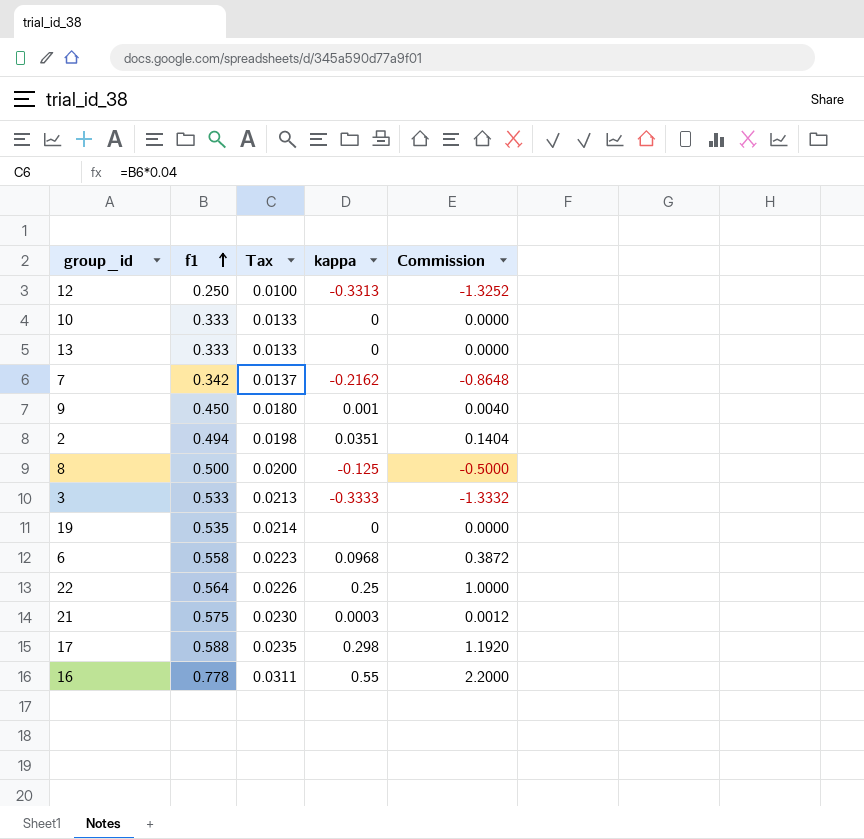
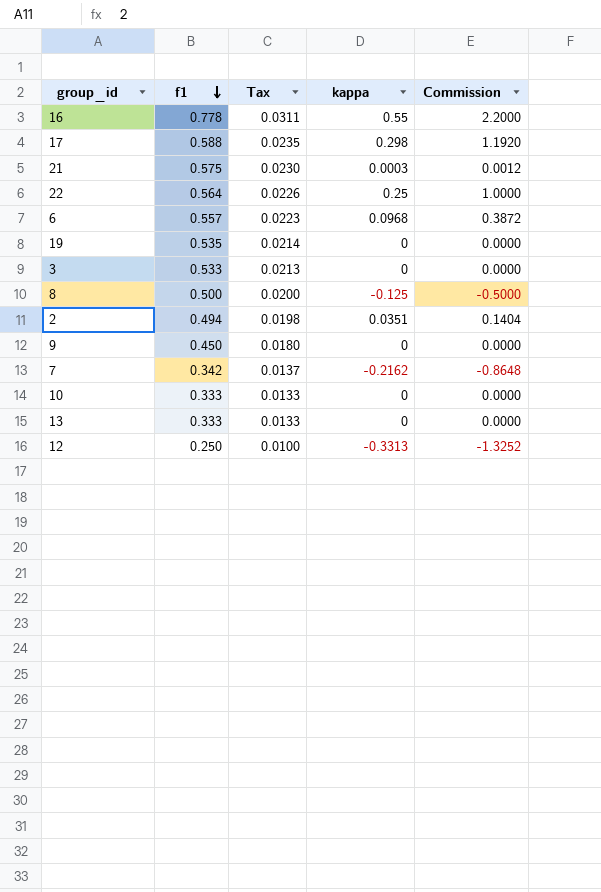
row order: f1 ascending -> f1 descending
6 | f1: 0.558 -> 0.557
3 | kappa: -0.3333 -> 0
3 | Commission: -1.3332 -> 0.0000
9 | kappa: 0.001 -> 0
9 | Commission: 0.0040 -> 0.0000

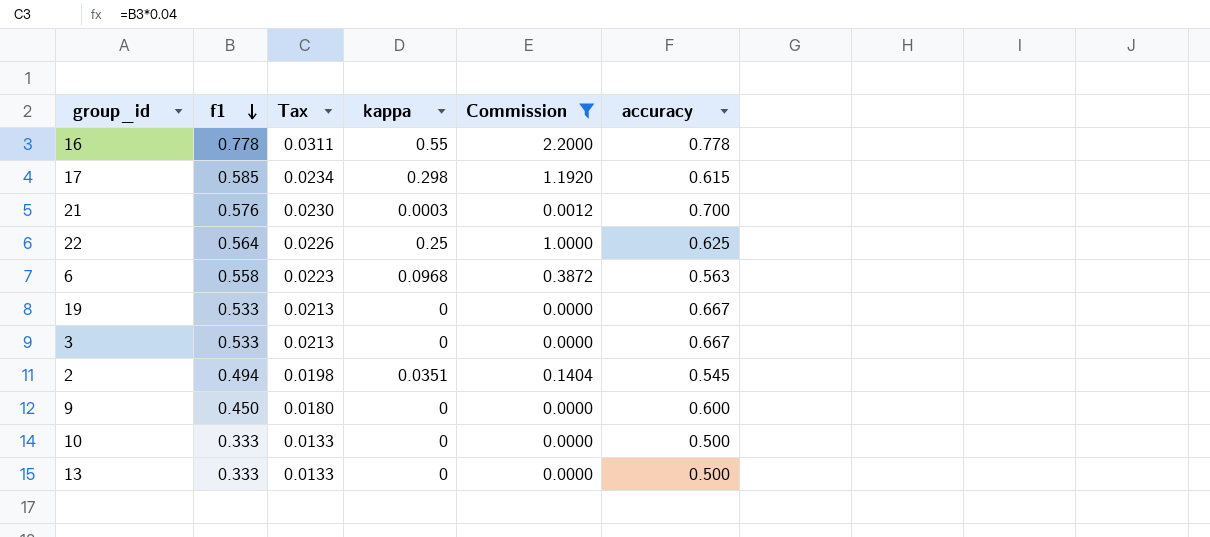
filter: none -> Commission >= 0.0000
column accuracy | position: none -> 6
17 | f1: 0.588 -> 0.585
17 | Tax: 0.0235 -> 0.0234
21 | f1: 0.575 -> 0.576
6 | f1: 0.557 -> 0.558
19 | f1: 0.535 -> 0.533
19 | Tax: 0.0214 -> 0.0213

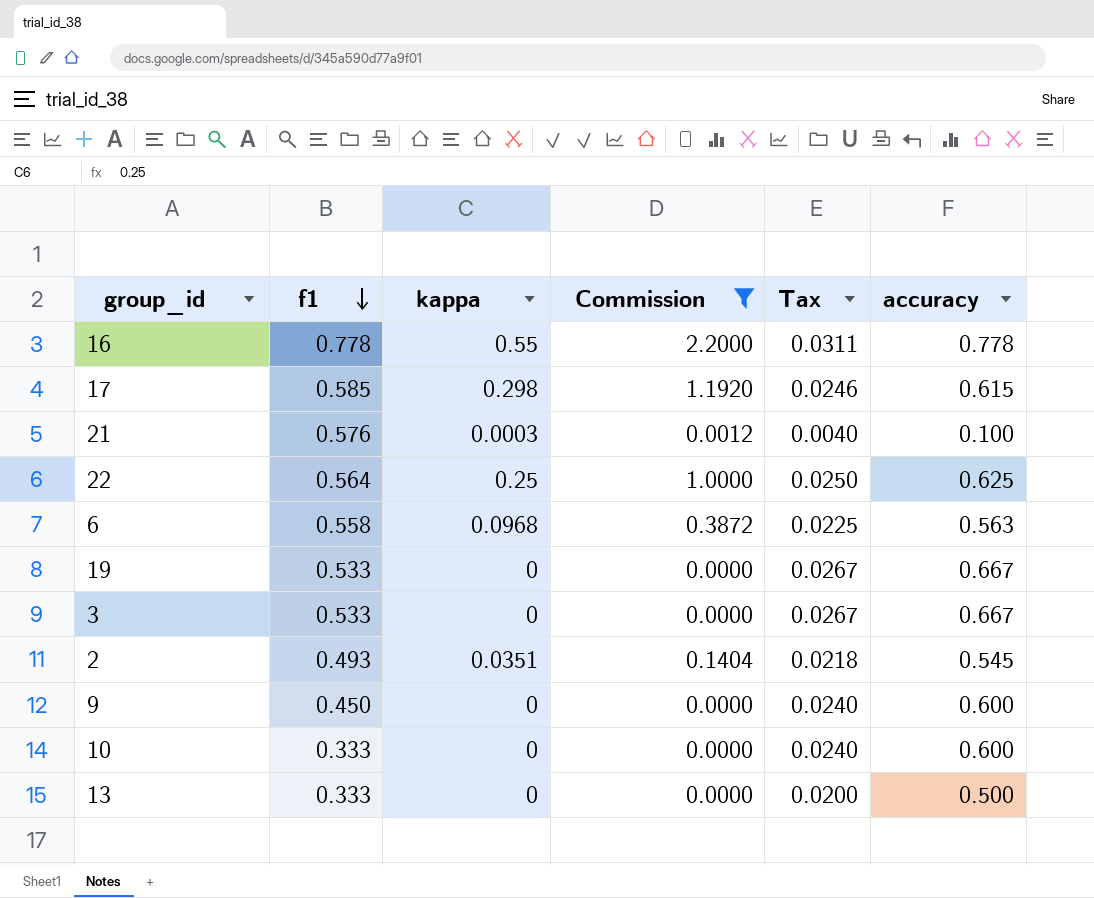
column Tax | formula: [f1] * 0.04 -> [accuracy] * 0.04
column Tax | position: 3 -> 5
21 | accuracy: 0.700 -> 0.100
2 | f1: 0.494 -> 0.493
10 | accuracy: 0.500 -> 0.600

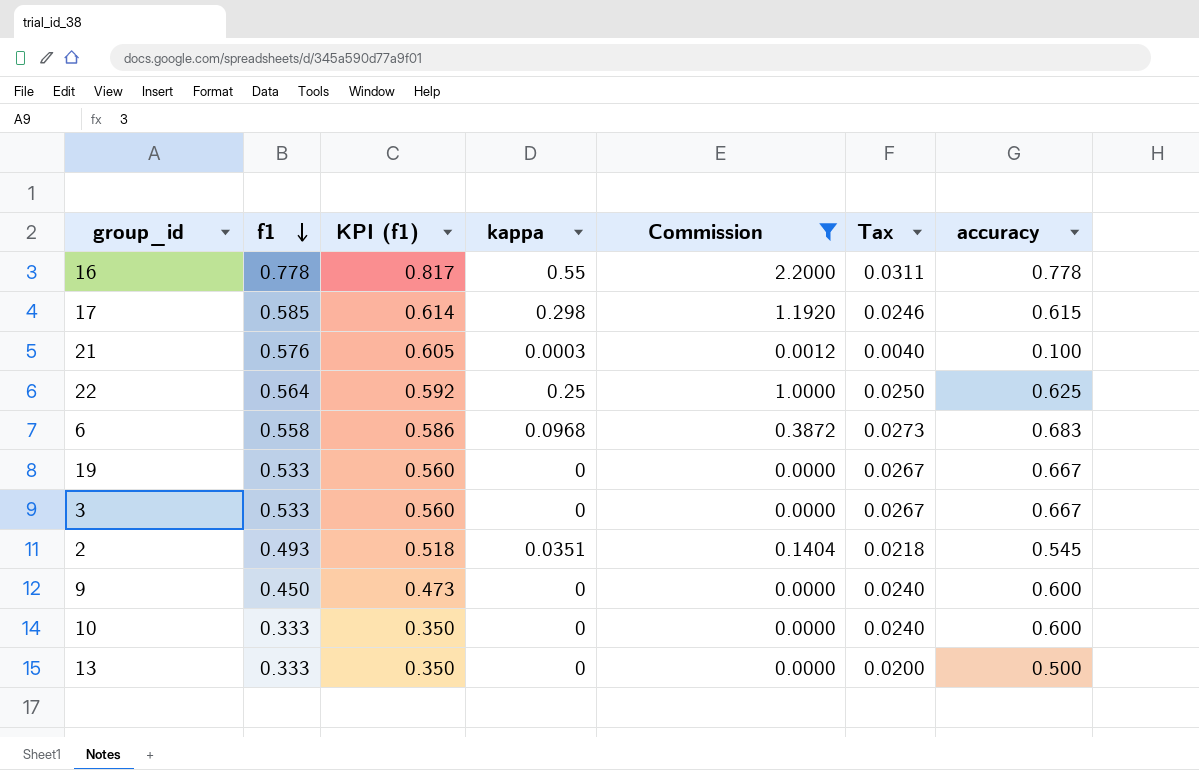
column KPI (f1) | formula: none -> [f1] * 1.05
6 | Tax: 0.0225 -> 0.0273
6 | accuracy: 0.563 -> 0.683

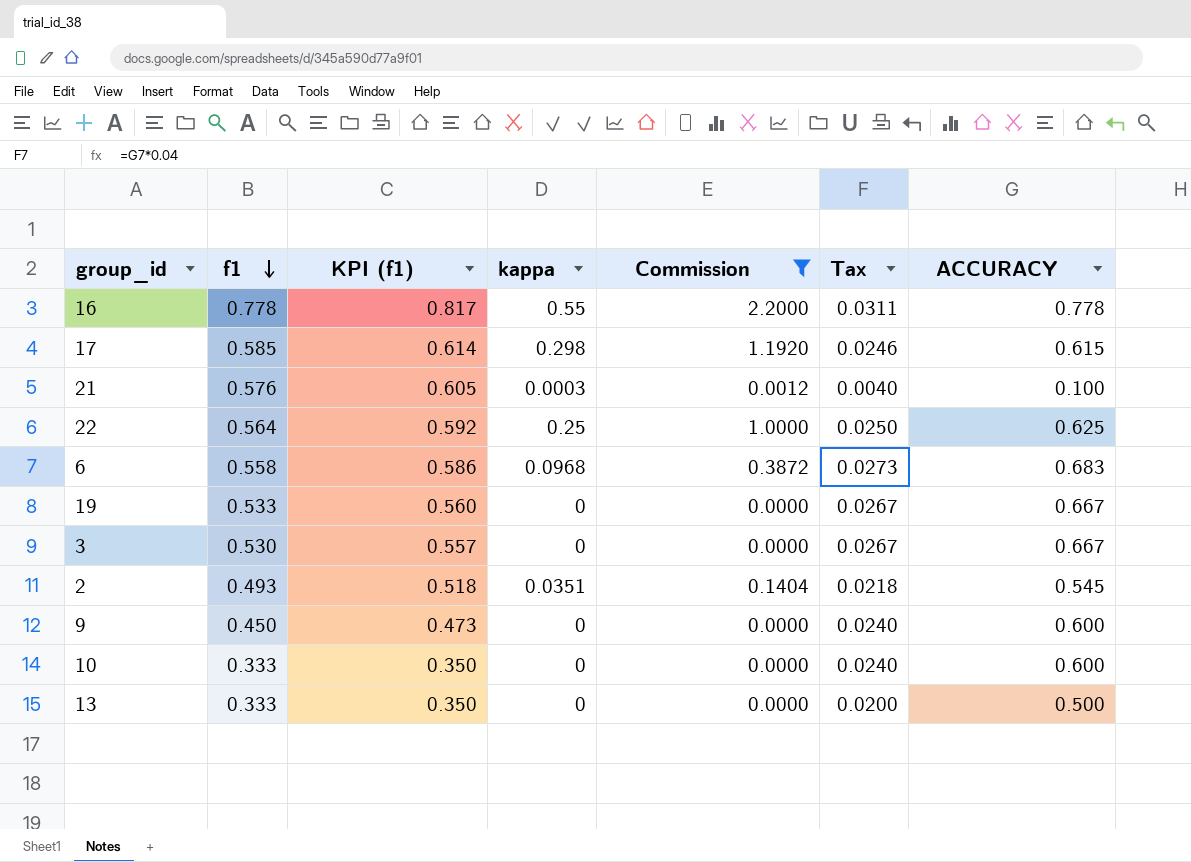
column name: accuracy -> ACCURACY
3 | f1: 0.533 -> 0.530
3 | KPI (f1): 0.560 -> 0.557

